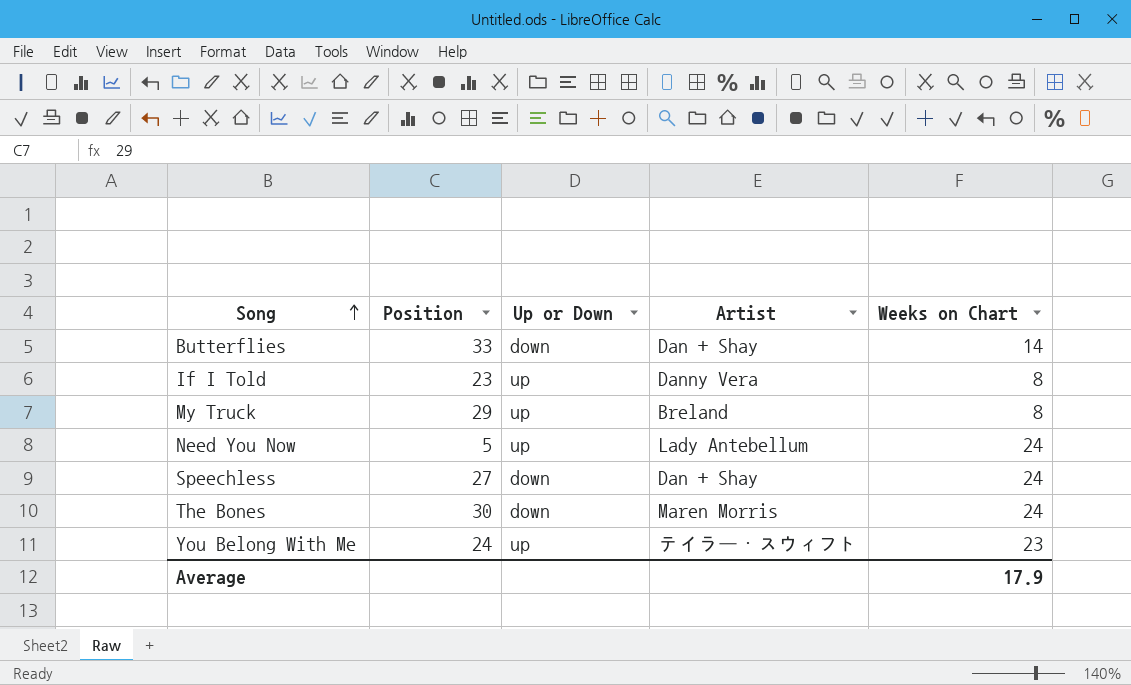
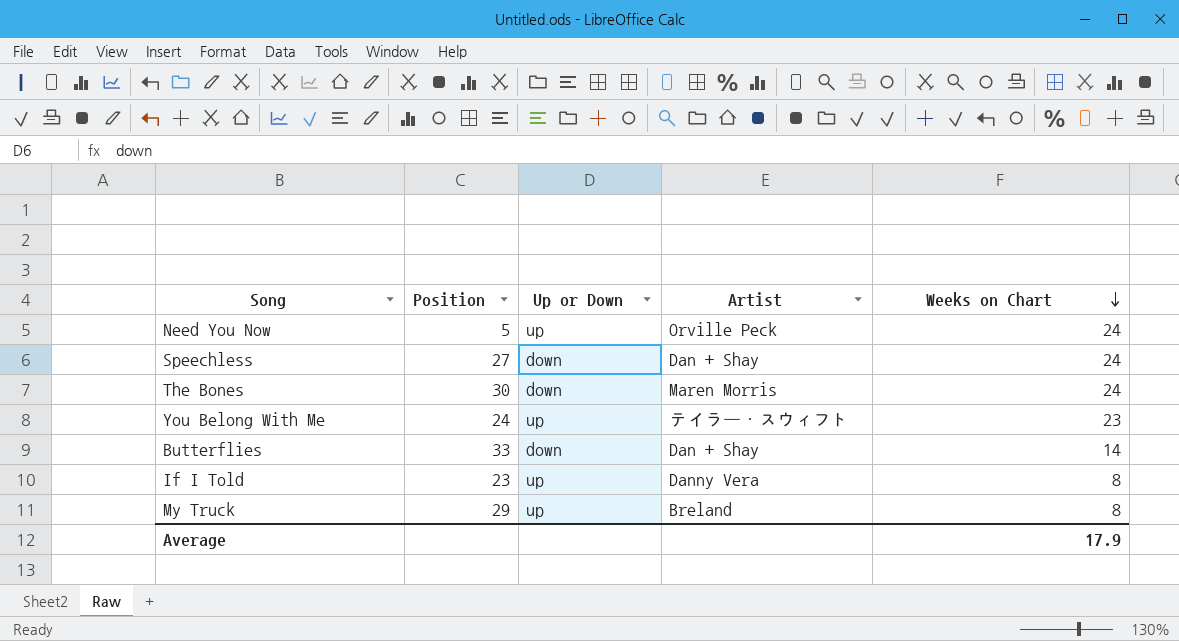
row order: Song ascending -> Weeks on Chart descending
Need You Now | Artist: Lady Antebellum -> Orville Peck

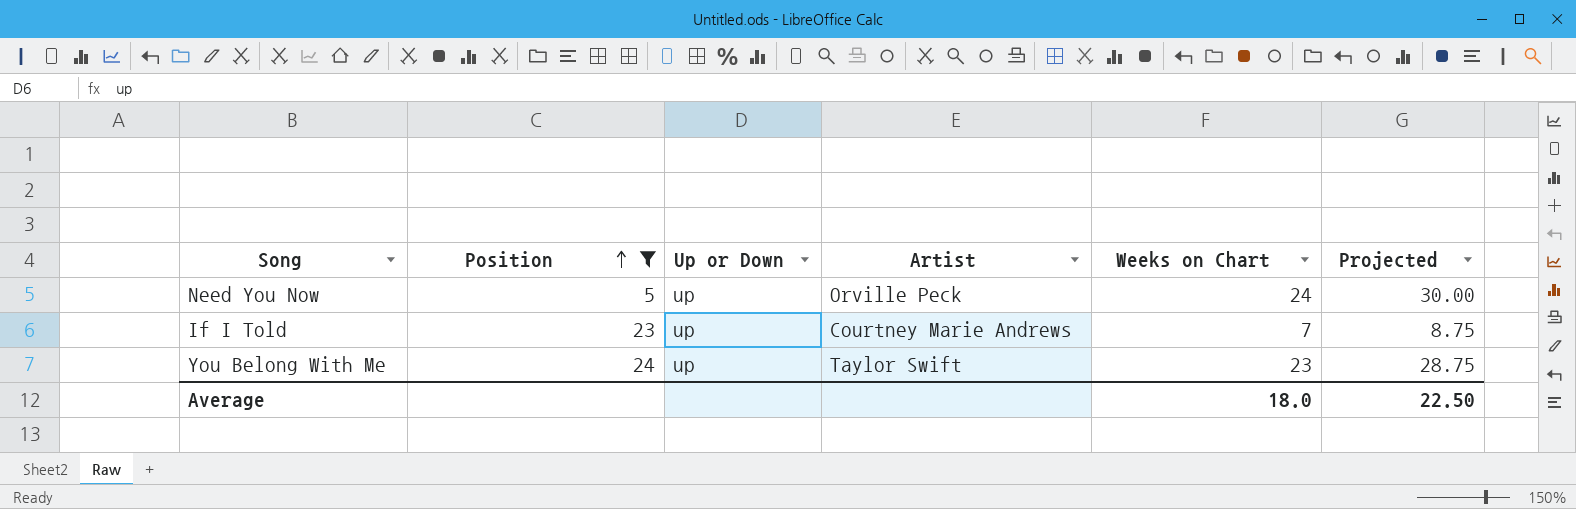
filter: none -> Position <= 24
row order: Weeks on Chart descending -> Position ascending
column Projected | formula: none -> [Weeks on Chart] * 1.25
If I Told | Artist: Danny Vera -> Courtney Marie Andrews
If I Told | Weeks on Chart: 8 -> 7
You Belong With Me | Artist: テイラー・スウィフト -> Taylor Swift
Average | Weeks on Chart: 17.9 -> 18.0

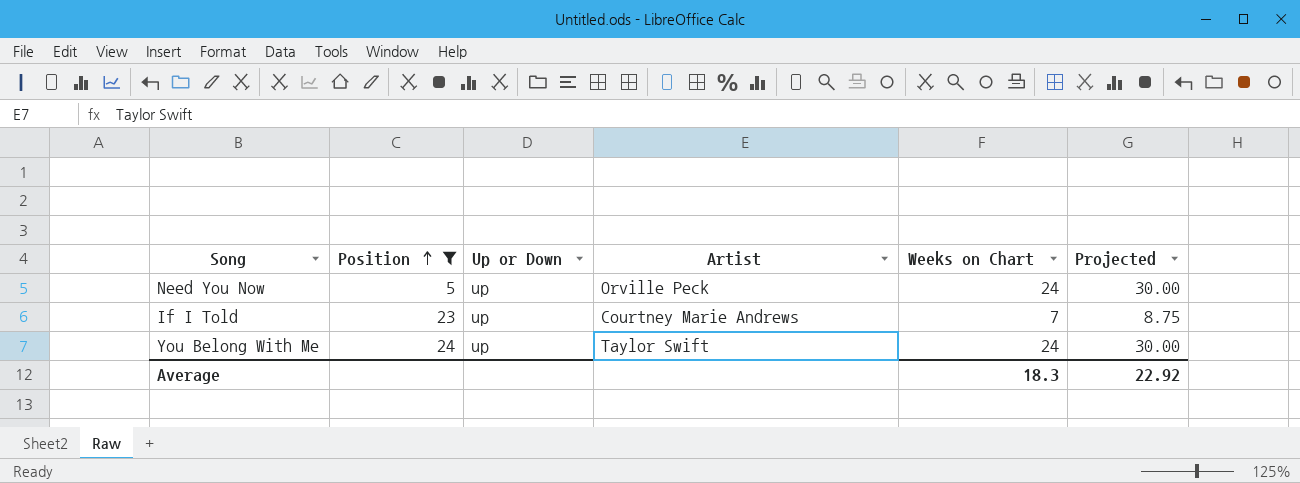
You Belong With Me | Weeks on Chart: 23 -> 24
You Belong With Me | Projected: 28.75 -> 30.00
Average | Weeks on Chart: 18.0 -> 18.3
Average | Projected: 22.50 -> 22.92

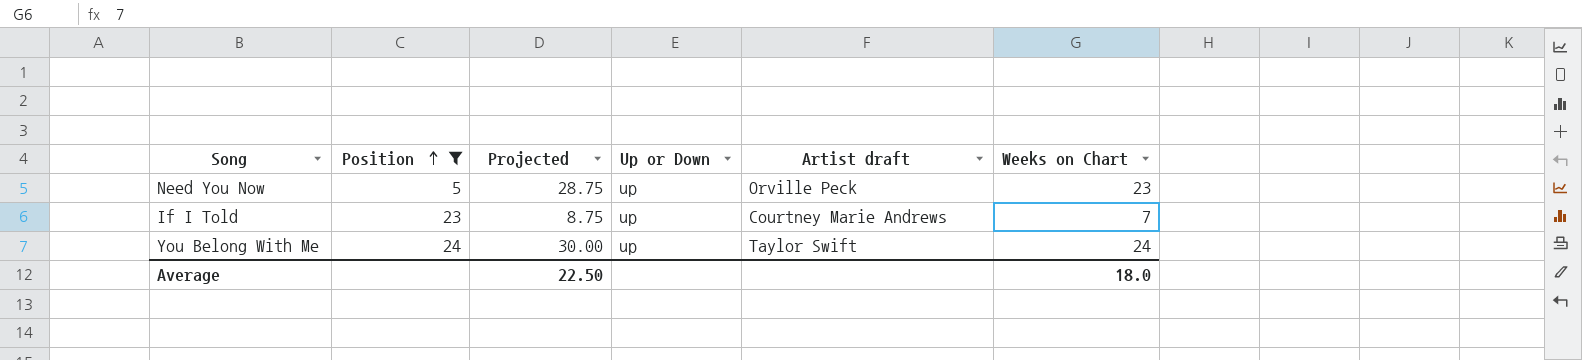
column Projected | position: 6 -> 3
column name: Artist -> Artist draft
Need You Now | Projected: 30.00 -> 28.75
Need You Now | Weeks on Chart: 24 -> 23
Average | Projected: 22.92 -> 22.50
Average | Weeks on Chart: 18.3 -> 18.0

